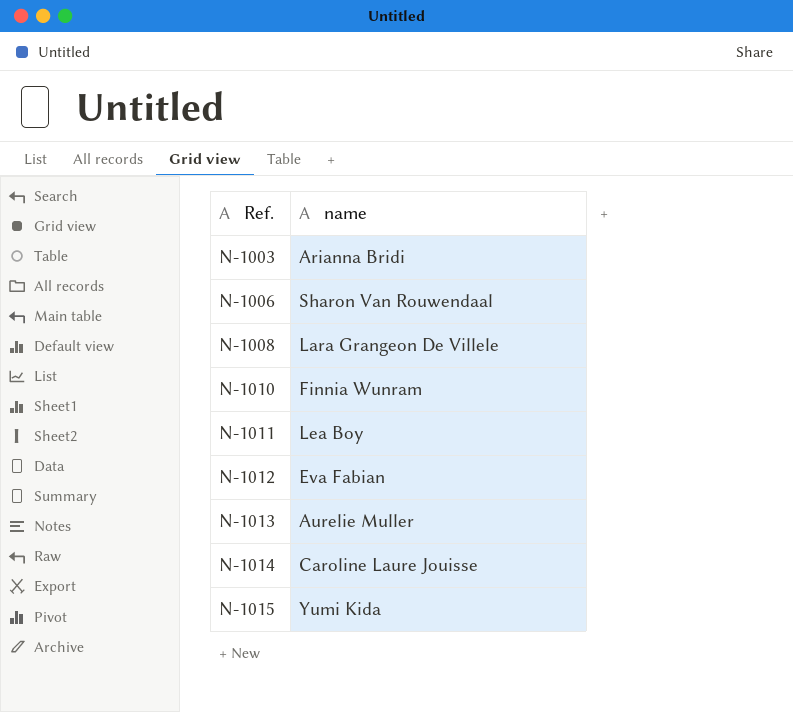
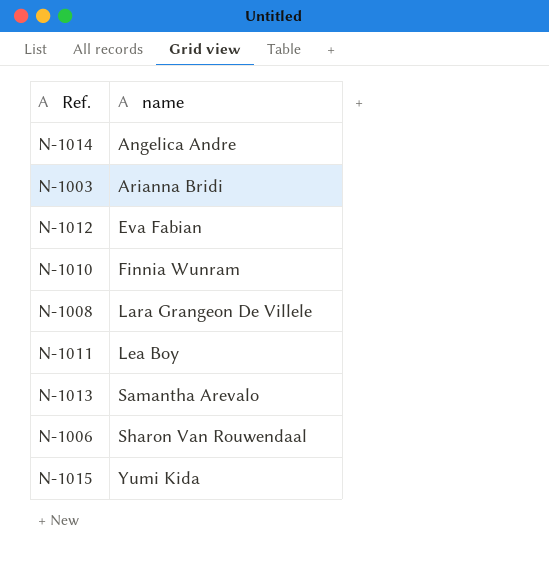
row order: Ref. ascending -> name ascending
N-1014 | name: Caroline Laure Jouisse -> Angelica Andre
N-1013 | name: Aurelie Muller -> Samantha Arevalo

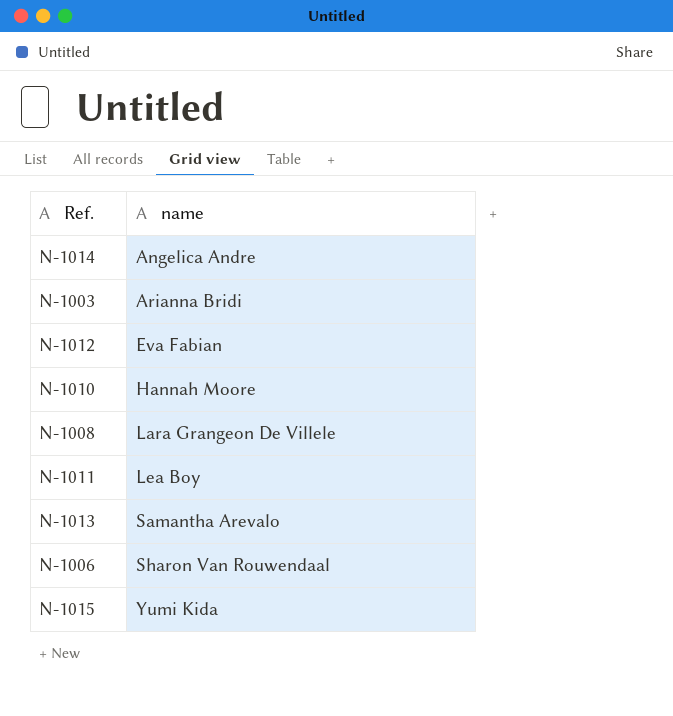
N-1010 | name: Finnia Wunram -> Hannah Moore

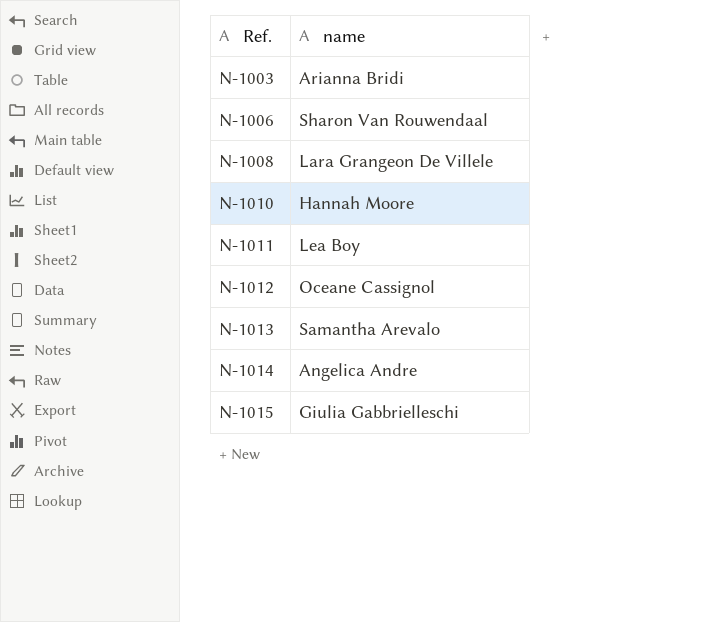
row order: name ascending -> Ref. ascending
N-1012 | name: Eva Fabian -> Oceane Cassignol
N-1015 | name: Yumi Kida -> Giulia Gabbrielleschi

